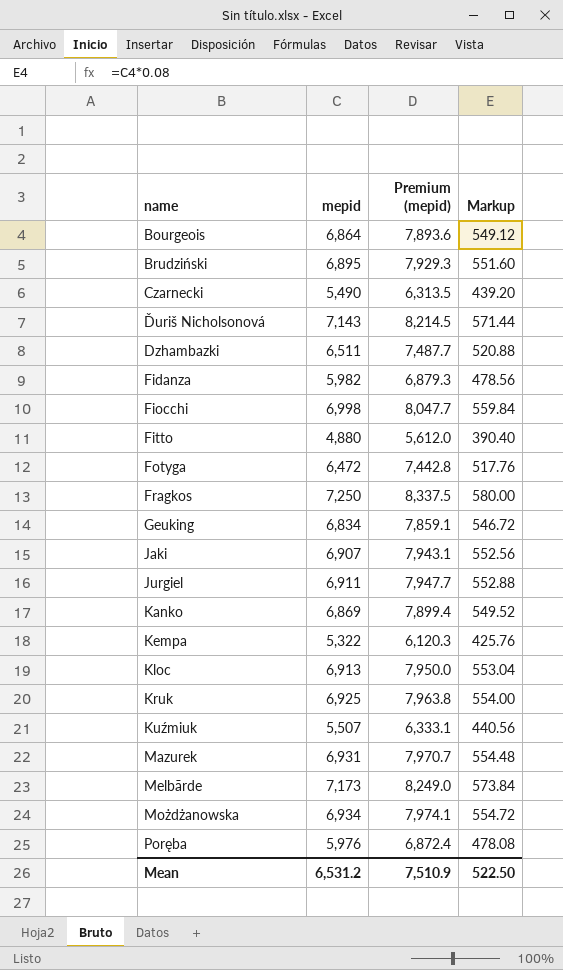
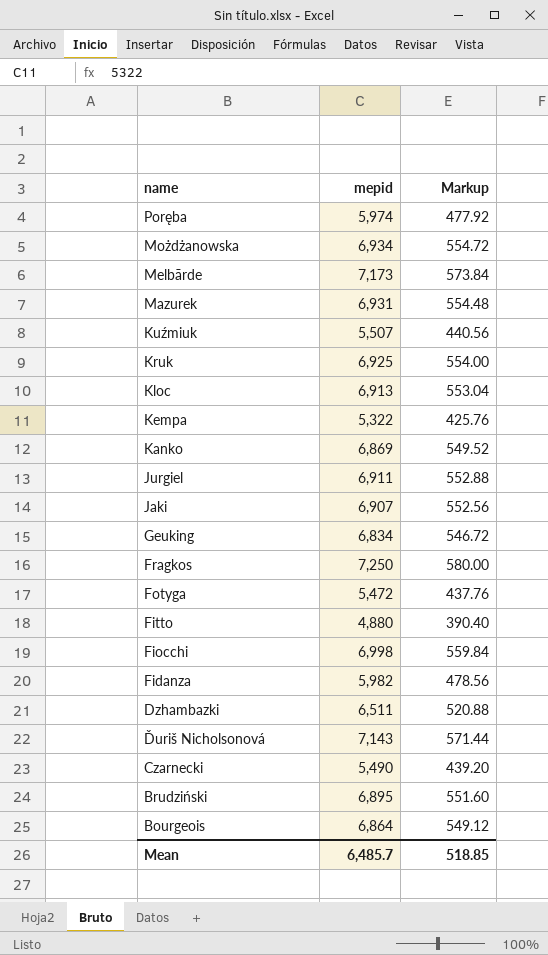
row order: name ascending -> name descending
column Premium (mepid) | formula: [mepid] * 1.15 -> none
Poręba | mepid: 5,976 -> 5,974
Poręba | Markup: 478.08 -> 477.92
Fotyga | mepid: 6,472 -> 5,472
Fotyga | Markup: 517.76 -> 437.76
Mean | mepid: 6,531.2 -> 6,485.7
Mean | Markup: 522.50 -> 518.85

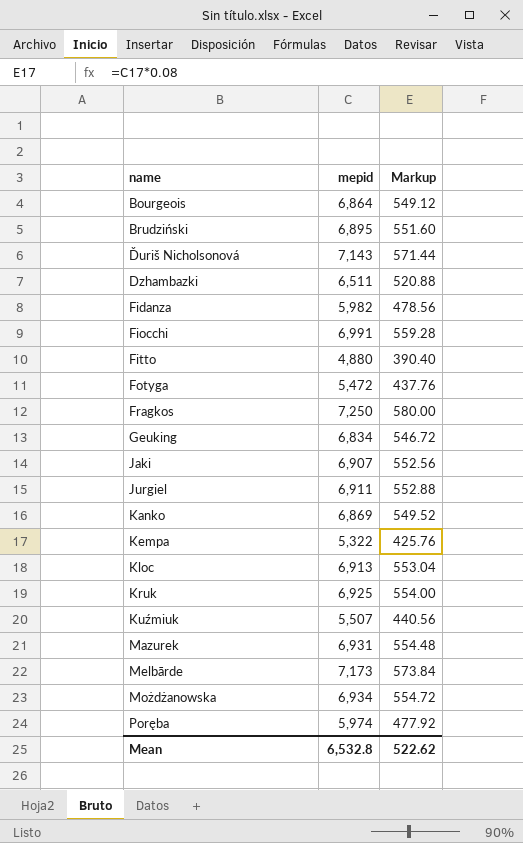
row order: name descending -> name ascending
row Czarnecki: 5,490 | 439.20 -> none
Fiocchi | mepid: 6,998 -> 6,991
Fiocchi | Markup: 559.84 -> 559.28
Mean | mepid: 6,485.7 -> 6,532.8
Mean | Markup: 518.85 -> 522.62

